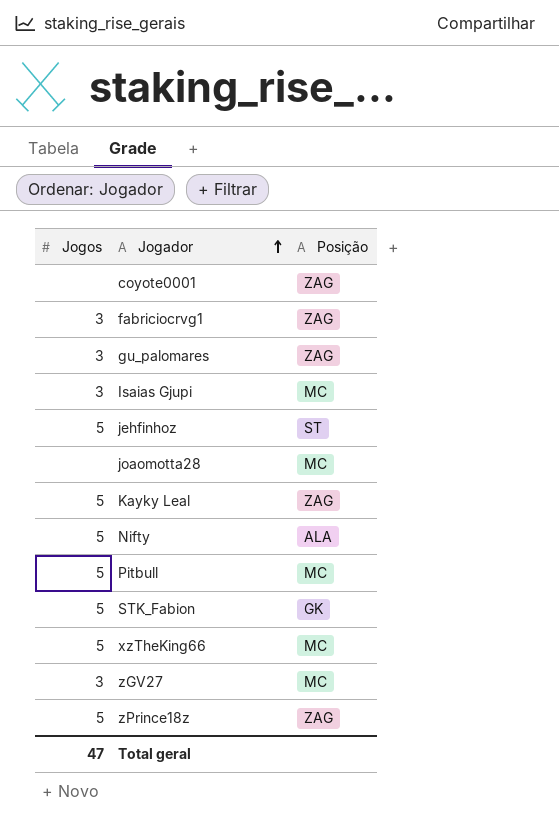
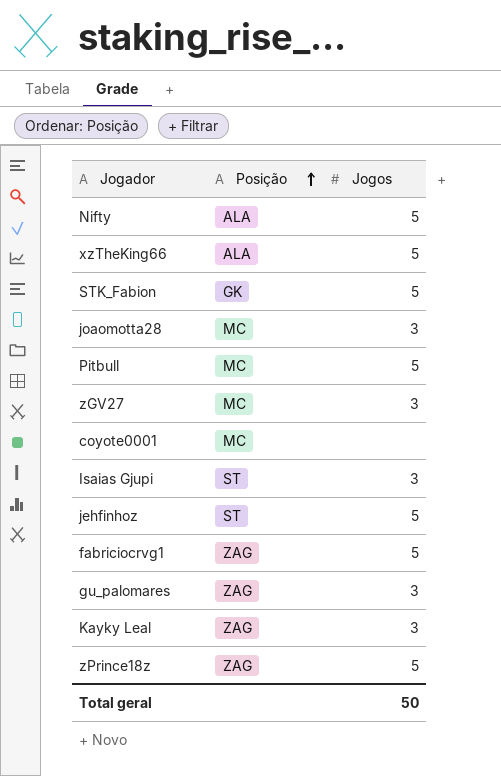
row order: Jogador ascending -> Posição ascending
column Jogos | position: 1 -> 3
xzTheKing66 | Posição: MC -> ALA
joaomotta28 | Jogos: none -> 3
coyote0001 | Posição: ZAG -> MC
Isaias Gjupi | Posição: MC -> ST
fabriciocrvg1 | Jogos: 3 -> 5
Kayky Leal | Jogos: 5 -> 3
Total geral | Jogos: 47 -> 50

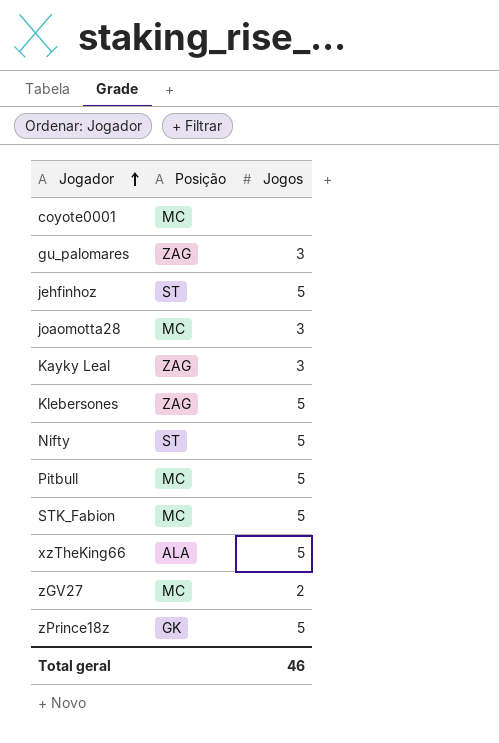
row order: Posição ascending -> Jogador ascending
row Isaias Gjupi: ST | 3 -> none
row fabriciocrvg1: ZAG | 5 -> none
row Klebersones: none -> ZAG | 5
Nifty | Posição: ALA -> ST
STK_Fabion | Posição: GK -> MC
zGV27 | Jogos: 3 -> 2
zPrince18z | Posição: ZAG -> GK
Total geral | Jogos: 50 -> 46

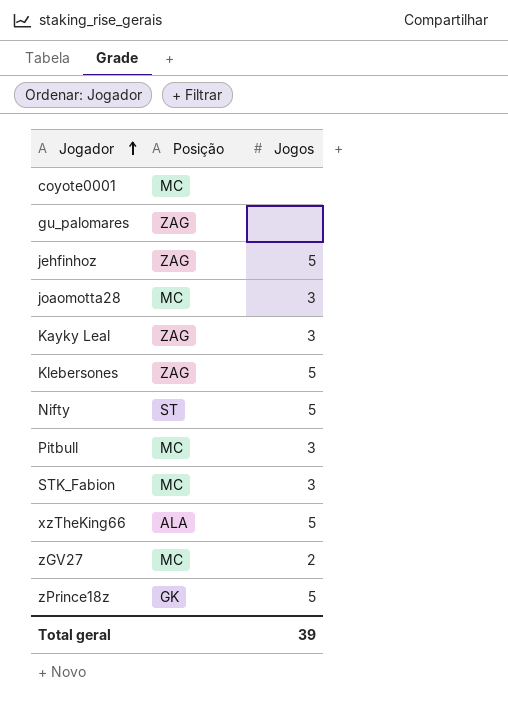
gu_palomares | Jogos: 3 -> none
jehfinhoz | Posição: ST -> ZAG
Pitbull | Jogos: 5 -> 3
STK_Fabion | Jogos: 5 -> 3
Total geral | Jogos: 46 -> 39

